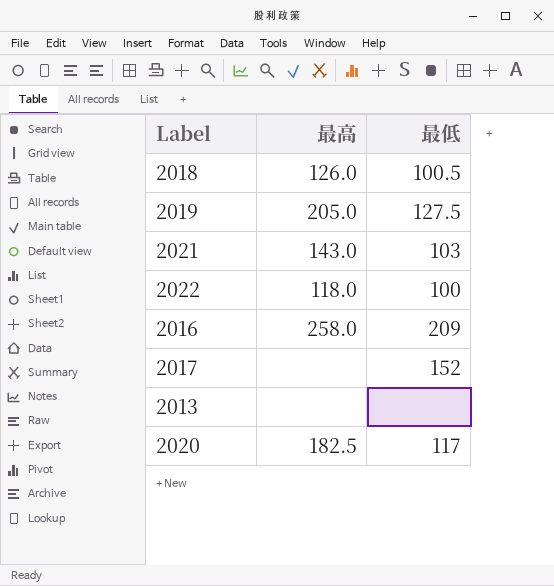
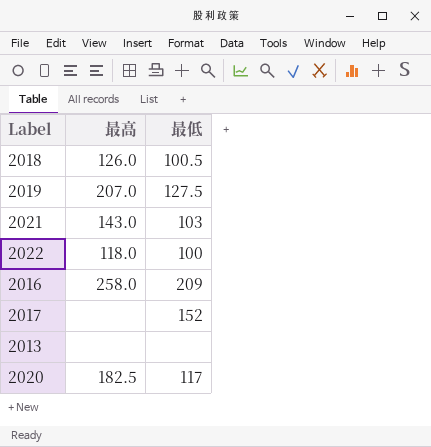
2019 | 最高: 205.0 -> 207.0

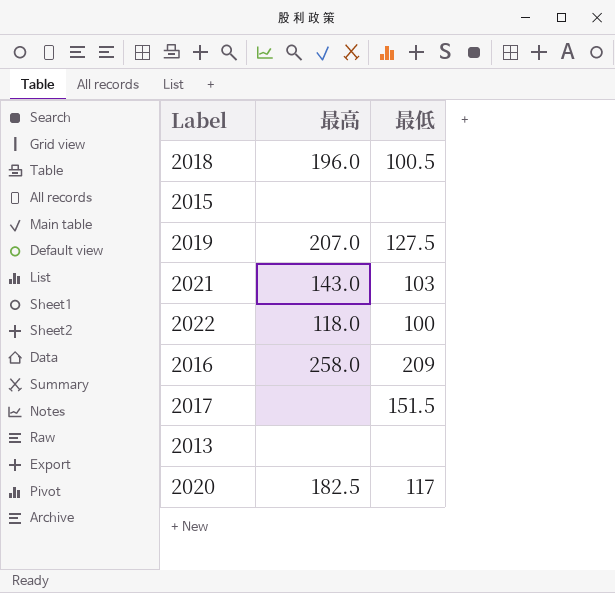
2018 | 最高: 126.0 -> 196.0
row 2015: none -> none | none
2017 | 最低: 152 -> 151.5

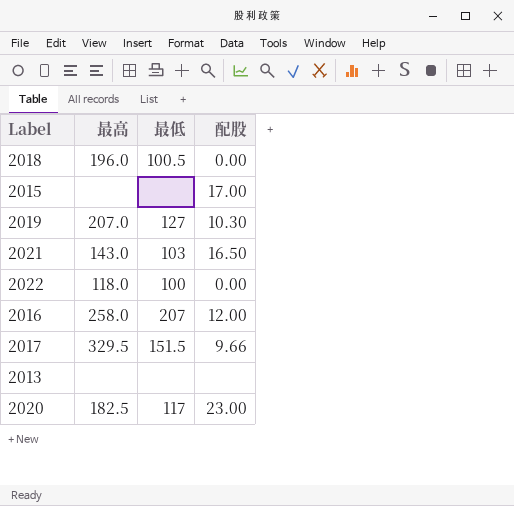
column 配股 | position: none -> 4
2019 | 最低: 127.5 -> 127
2016 | 最低: 209 -> 207
2017 | 最高: none -> 329.5

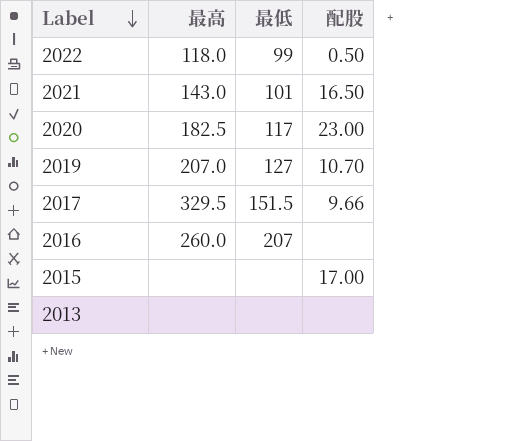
row order: none -> Label descending
row 2018: 196.0 | 100.5 | 0.00 -> none
2022 | 最低: 100 -> 99
2022 | 配股: 0.00 -> 0.50
2021 | 最低: 103 -> 101
2019 | 配股: 10.30 -> 10.70
2016 | 最高: 258.0 -> 260.0
2016 | 配股: 12.00 -> none

